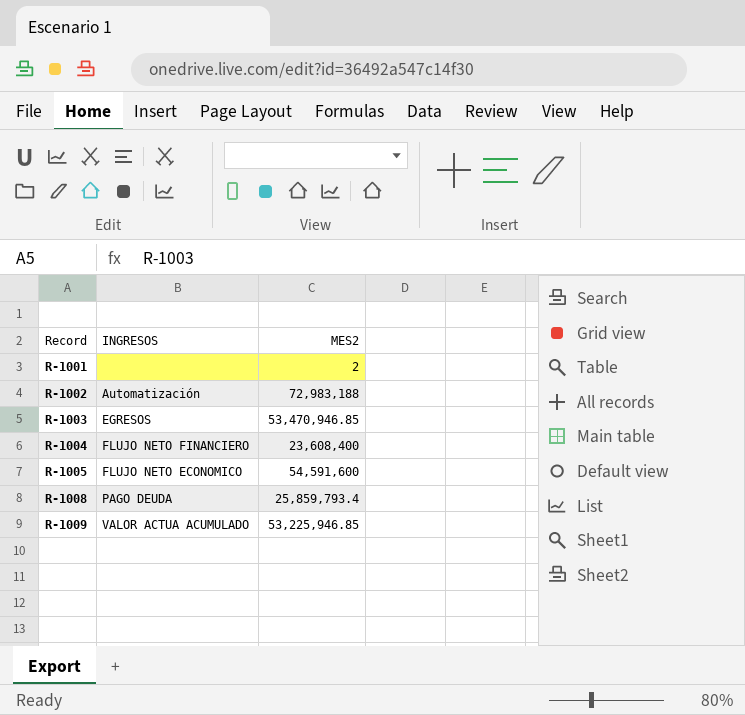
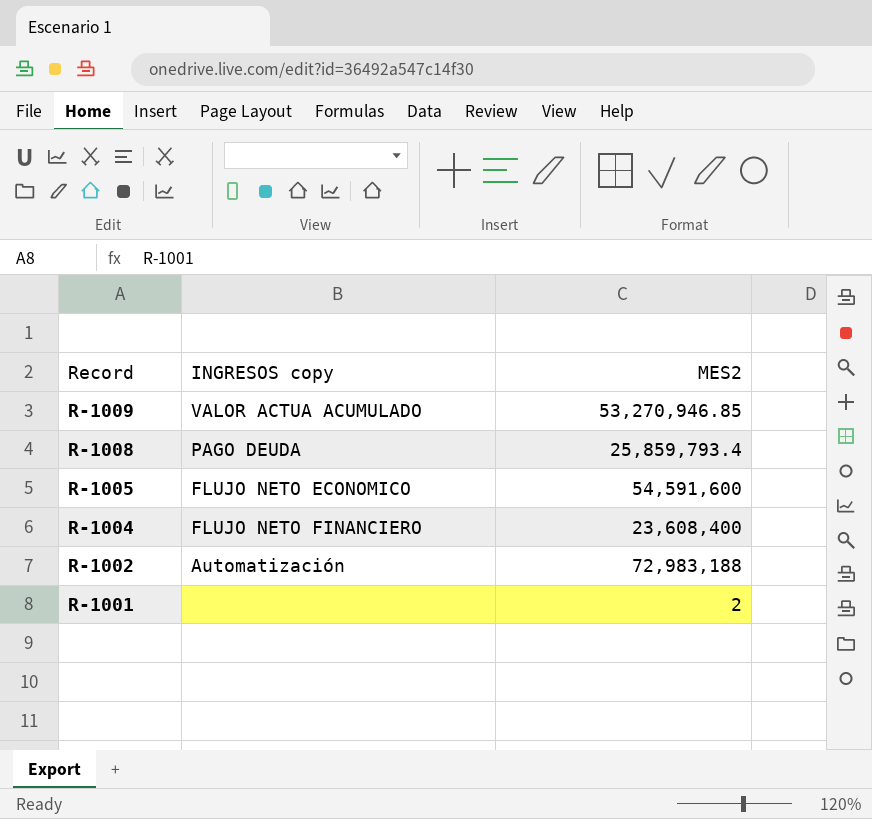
row order: Record ascending -> Record descending
column name: INGRESOS -> INGRESOS copy
row R-1003: EGRESOS | 53,470,946.85 -> none
R-1009 | MES2: 53,225,946.85 -> 53,270,946.85

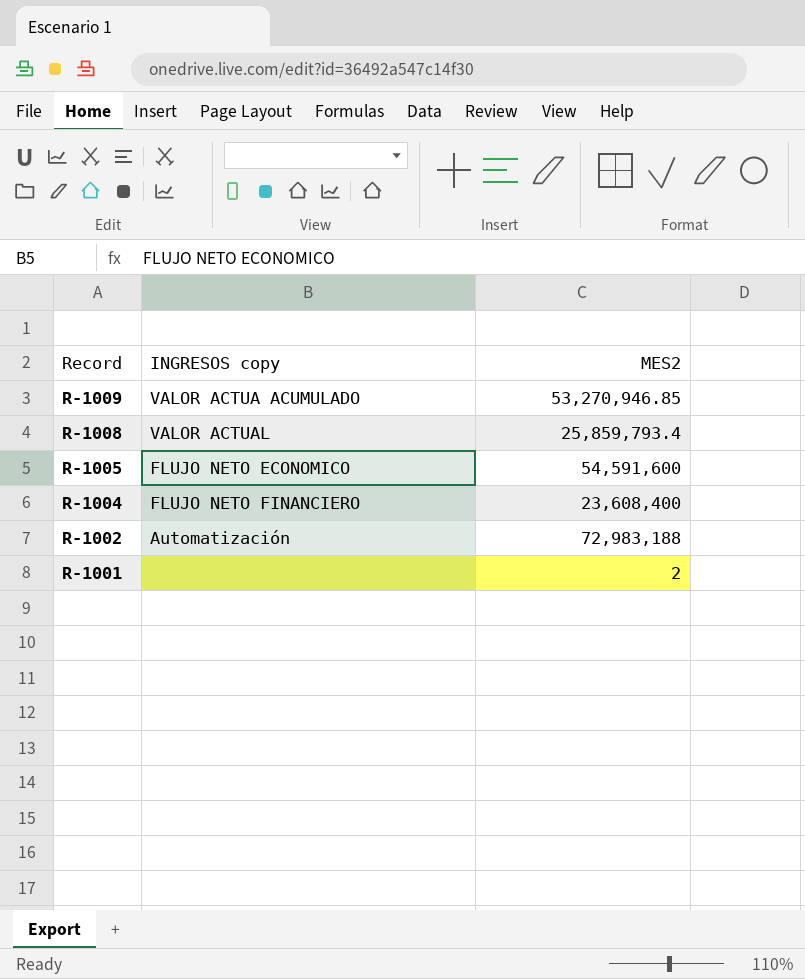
R-1008 | INGRESOS copy: PAGO DEUDA -> VALOR ACTUAL

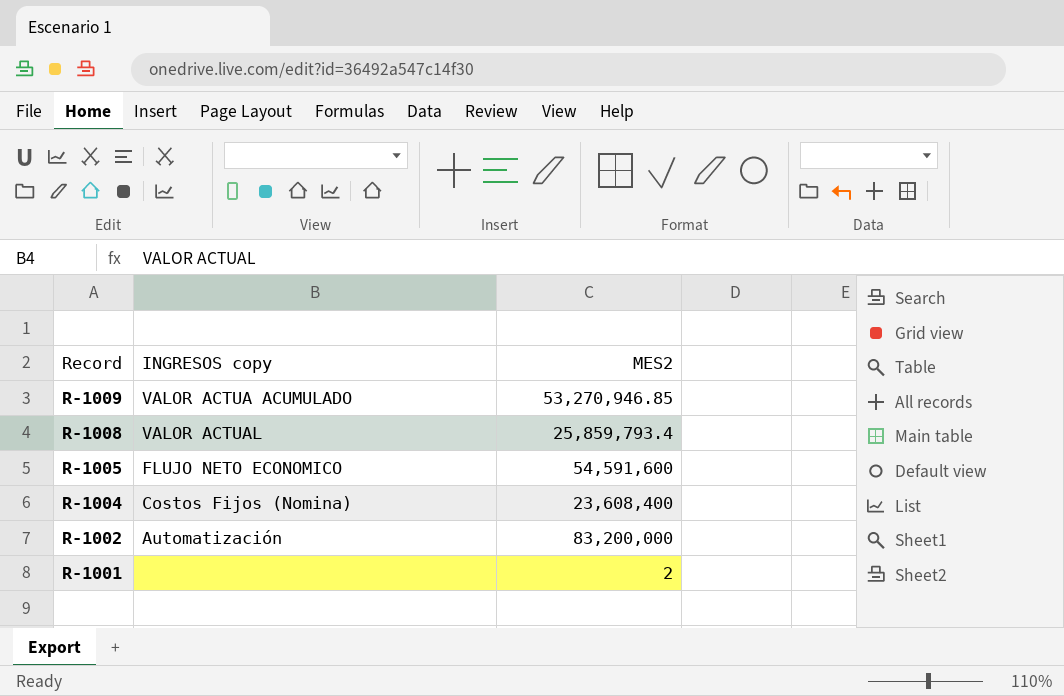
R-1004 | INGRESOS copy: FLUJO NETO FINANCIERO -> Costos Fijos (Nomina)
R-1002 | MES2: 72,983,188 -> 83,200,000

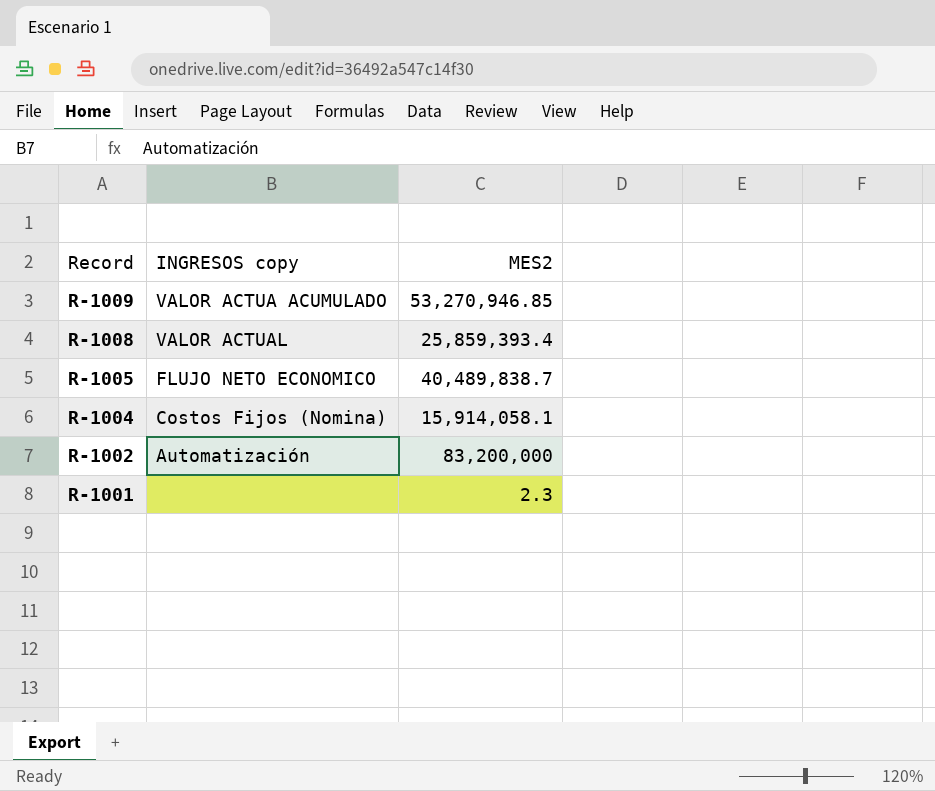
R-1008 | MES2: 25,859,793.4 -> 25,859,393.4
R-1005 | MES2: 54,591,600 -> 40,489,838.7
R-1004 | MES2: 23,608,400 -> 15,914,058.1
R-1001 | MES2: 2 -> 2.3

